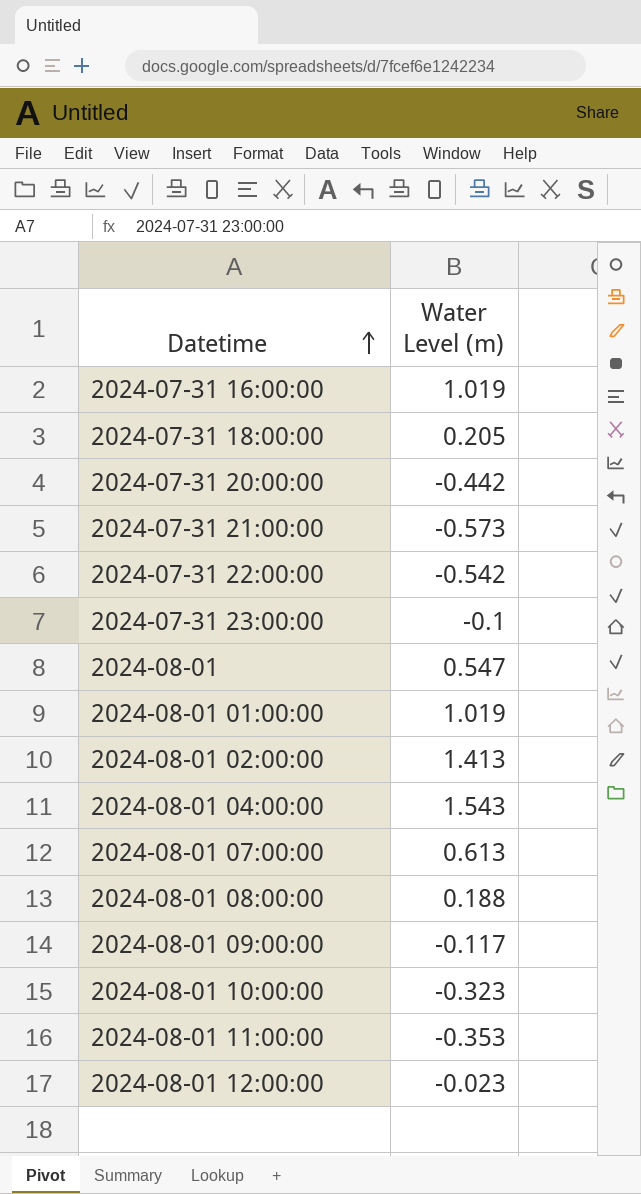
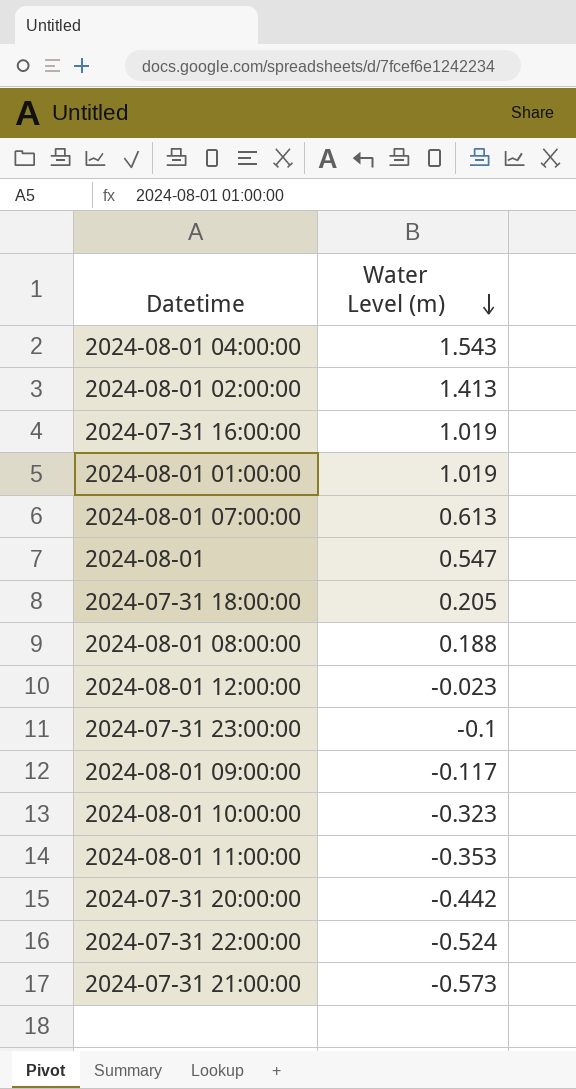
row order: Datetime ascending -> Water Level (m) descending
2024-07-31 22:00:00 | Water Level (m): -0.542 -> -0.524

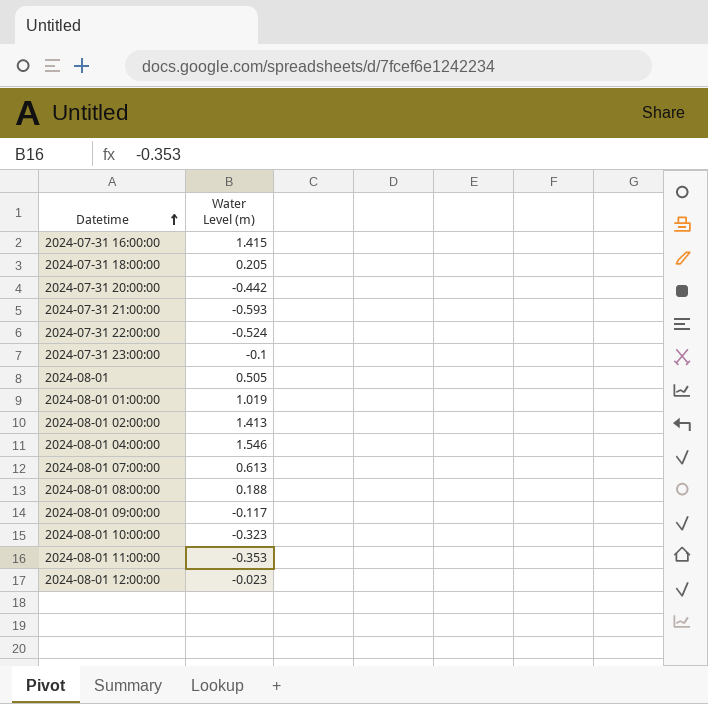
row order: Water Level (m) descending -> Datetime ascending
2024-07-31 16:00:00 | Water Level (m): 1.019 -> 1.415
2024-07-31 21:00:00 | Water Level (m): -0.573 -> -0.593
2024-08-01 | Water Level (m): 0.547 -> 0.505
2024-08-01 04:00:00 | Water Level (m): 1.543 -> 1.546

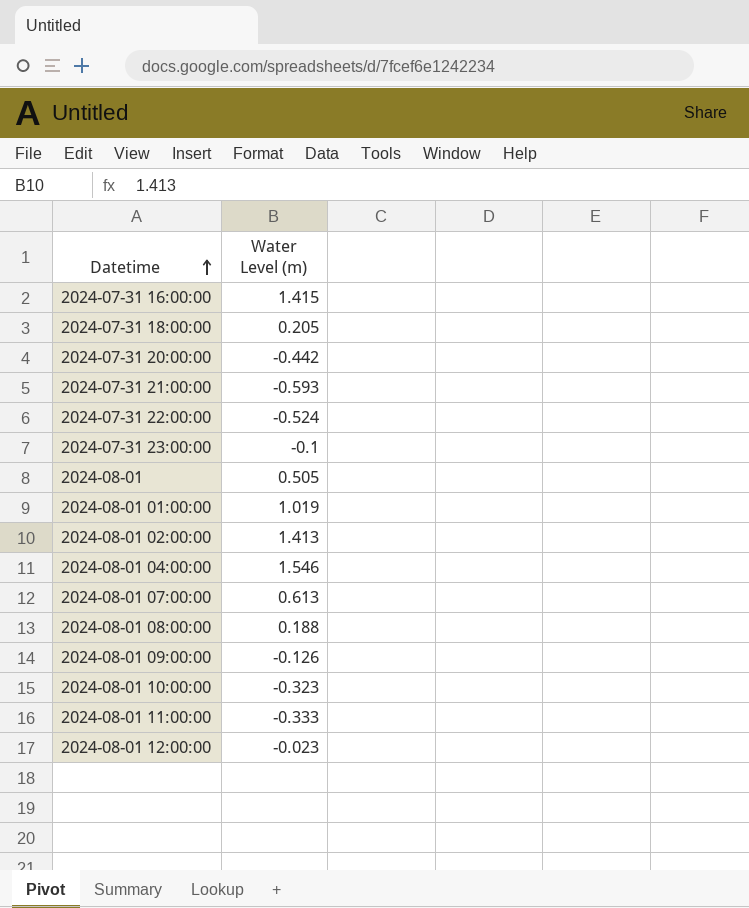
2024-08-01 09:00:00 | Water Level (m): -0.117 -> -0.126
2024-08-01 11:00:00 | Water Level (m): -0.353 -> -0.333

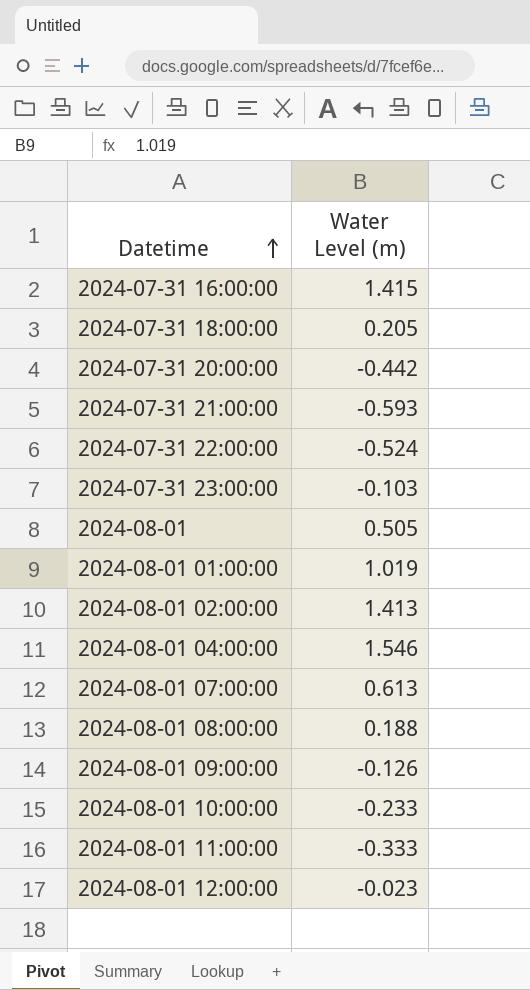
2024-07-31 23:00:00 | Water Level (m): -0.1 -> -0.103
2024-08-01 10:00:00 | Water Level (m): -0.323 -> -0.233

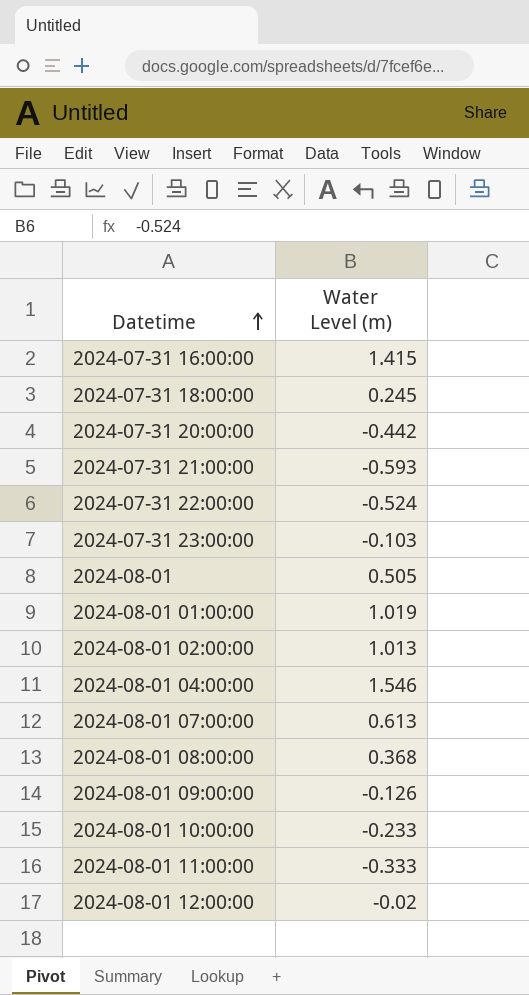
2024-07-31 18:00:00 | Water Level (m): 0.205 -> 0.245
2024-08-01 02:00:00 | Water Level (m): 1.413 -> 1.013
2024-08-01 08:00:00 | Water Level (m): 0.188 -> 0.368
2024-08-01 12:00:00 | Water Level (m): -0.023 -> -0.02

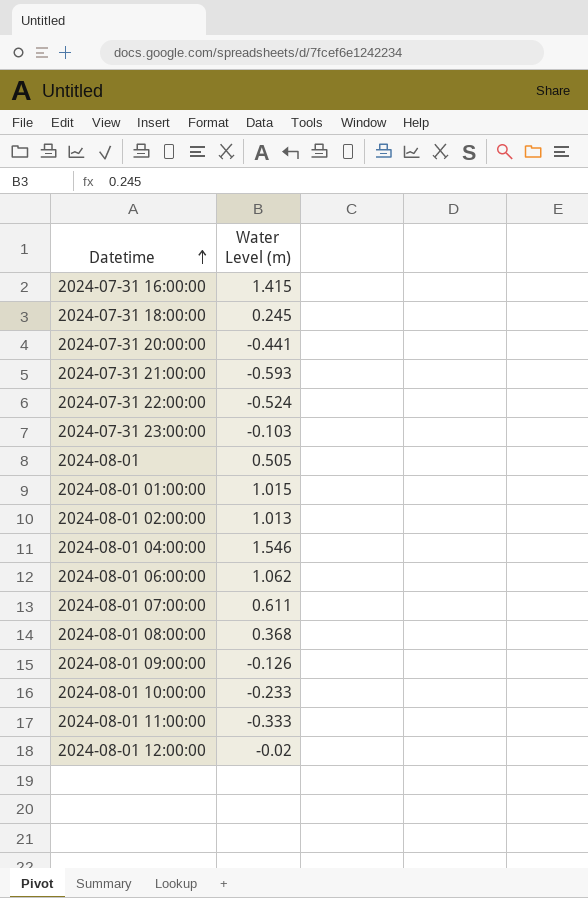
2024-07-31 20:00:00 | Water Level (m): -0.442 -> -0.441
2024-08-01 01:00:00 | Water Level (m): 1.019 -> 1.015
row 2024-08-01 06:00:00: none -> 1.062
2024-08-01 07:00:00 | Water Level (m): 0.613 -> 0.611

